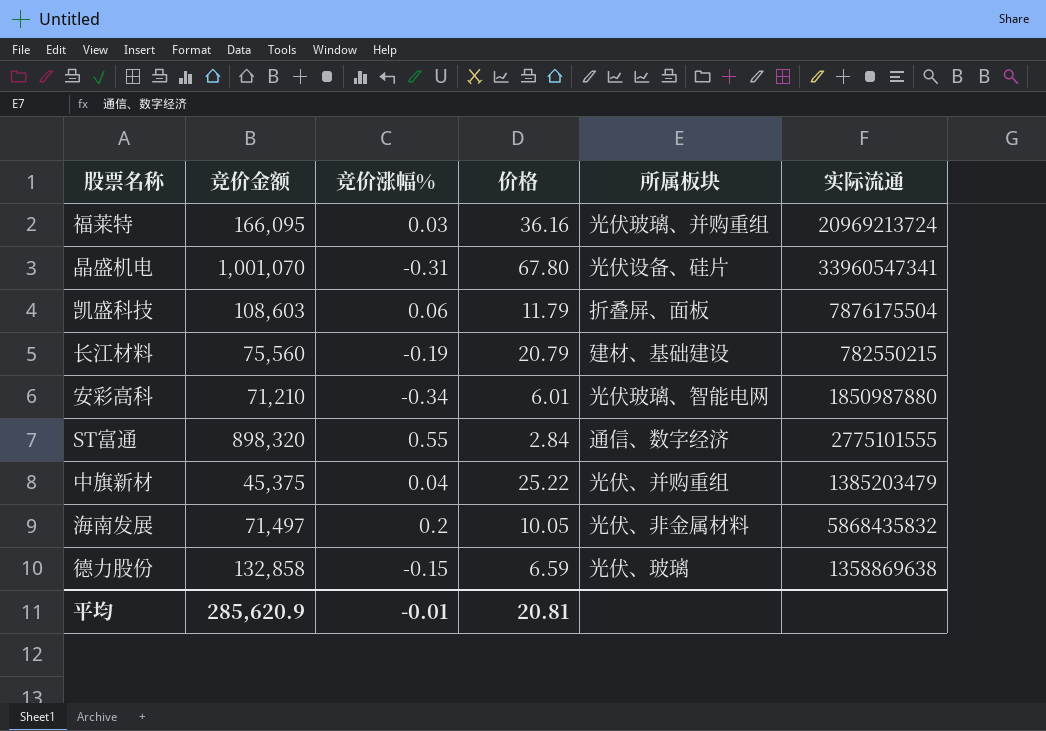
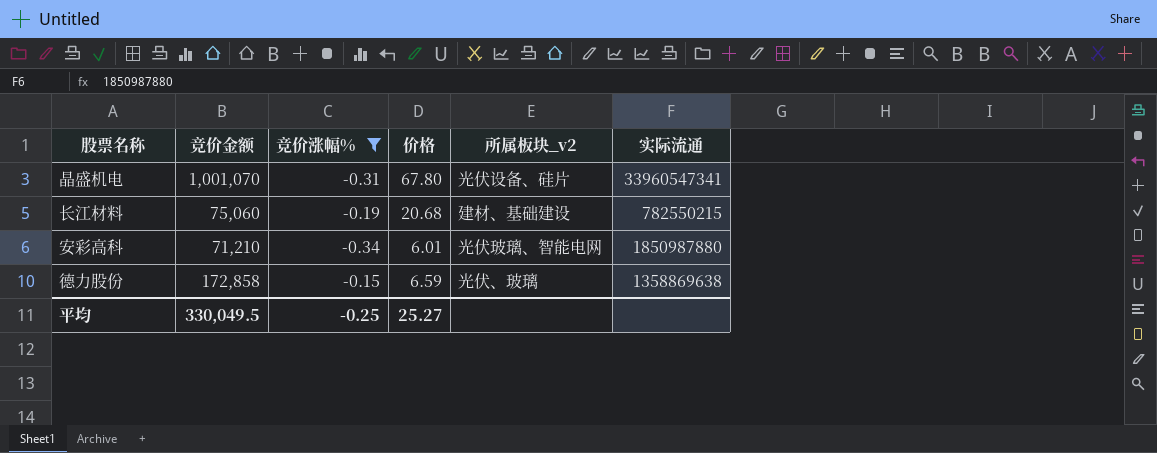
filter: none -> 竞价涨幅% <= -0.15
column name: 所属板块 -> 所属板块_v2
长江材料 | 竞价金额: 75,560 -> 75,060
长江材料 | 价格: 20.79 -> 20.68
德力股份 | 竞价金额: 132,858 -> 172,858
平均 | 竞价金额: 285,620.9 -> 330,049.5
平均 | 竞价涨幅%: -0.01 -> -0.25
平均 | 价格: 20.81 -> 25.27

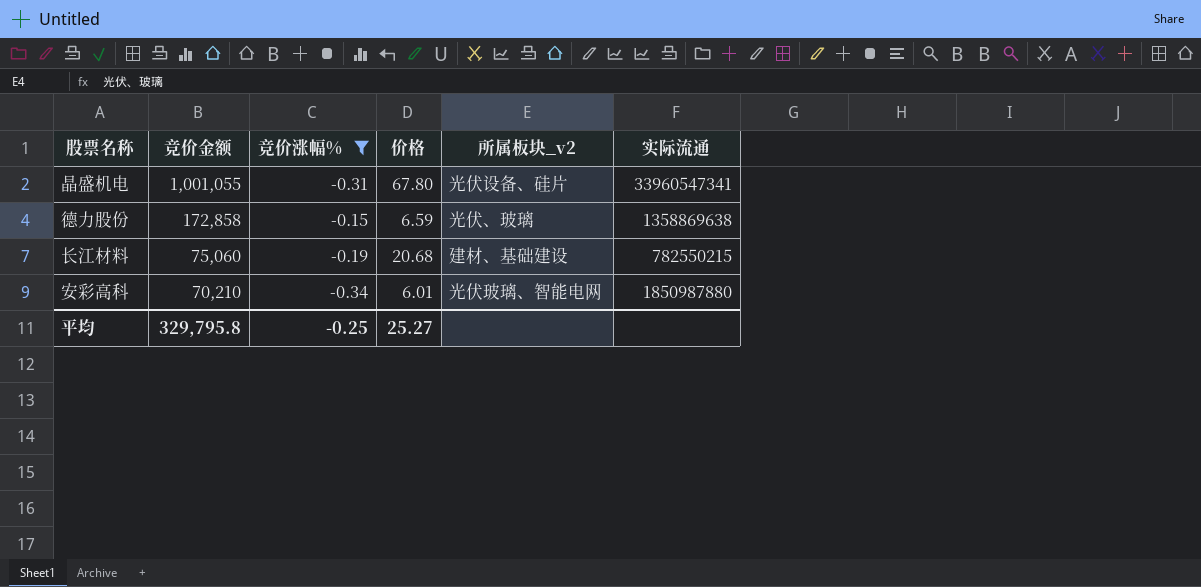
row order: none -> 竞价金额 descending
晶盛机电 | 竞价金额: 1,001,070 -> 1,001,055
安彩高科 | 竞价金额: 71,210 -> 70,210
平均 | 竞价金额: 330,049.5 -> 329,795.8

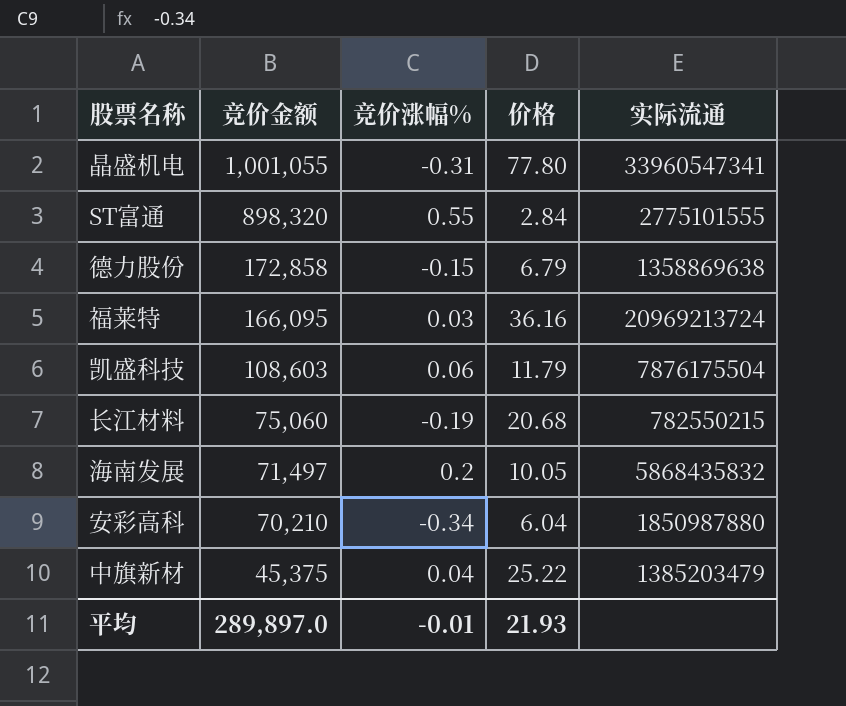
filter: 竞价涨幅% <= -0.15 -> none
column 所属板块_v2 | position: 5 -> none
晶盛机电 | 价格: 67.80 -> 77.80
德力股份 | 价格: 6.59 -> 6.79
安彩高科 | 价格: 6.01 -> 6.04
平均 | 竞价金额: 329,795.8 -> 289,897.0
平均 | 竞价涨幅%: -0.25 -> -0.01
平均 | 价格: 25.27 -> 21.93

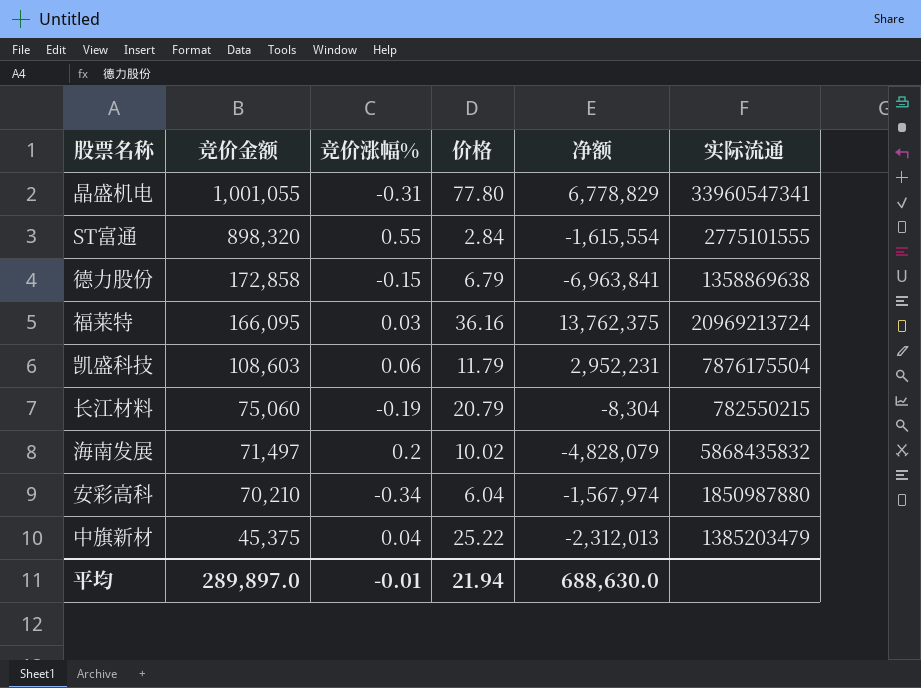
column 净额 | position: none -> 5
长江材料 | 价格: 20.68 -> 20.79
海南发展 | 价格: 10.05 -> 10.02
平均 | 价格: 21.93 -> 21.94

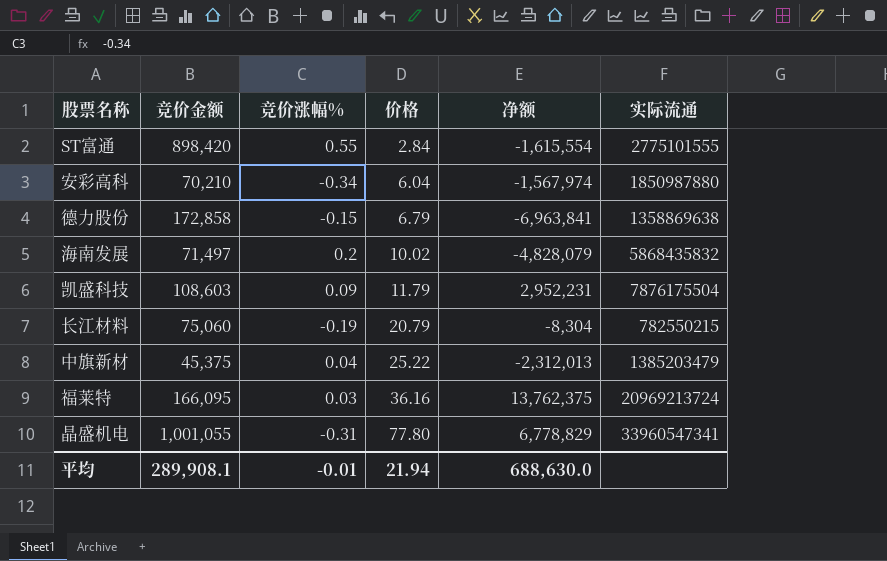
row order: 竞价金额 descending -> 价格 ascending
ST富通 | 竞价金额: 898,320 -> 898,420
凯盛科技 | 竞价涨幅%: 0.06 -> 0.09
平均 | 竞价金额: 289,897.0 -> 289,908.1

